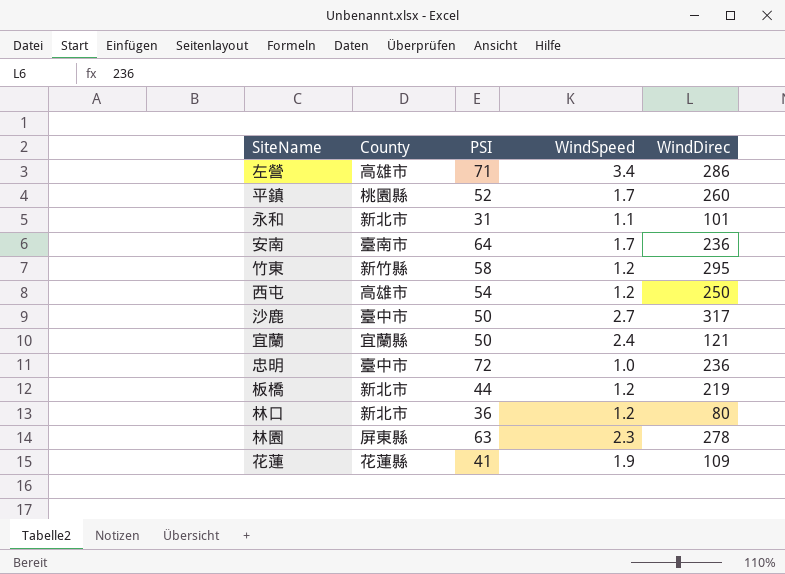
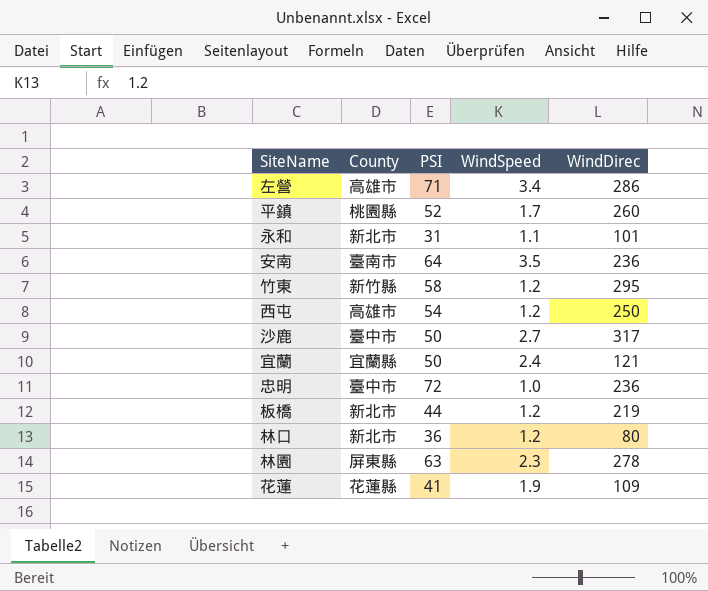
安南 | WindSpeed: 1.7 -> 3.5

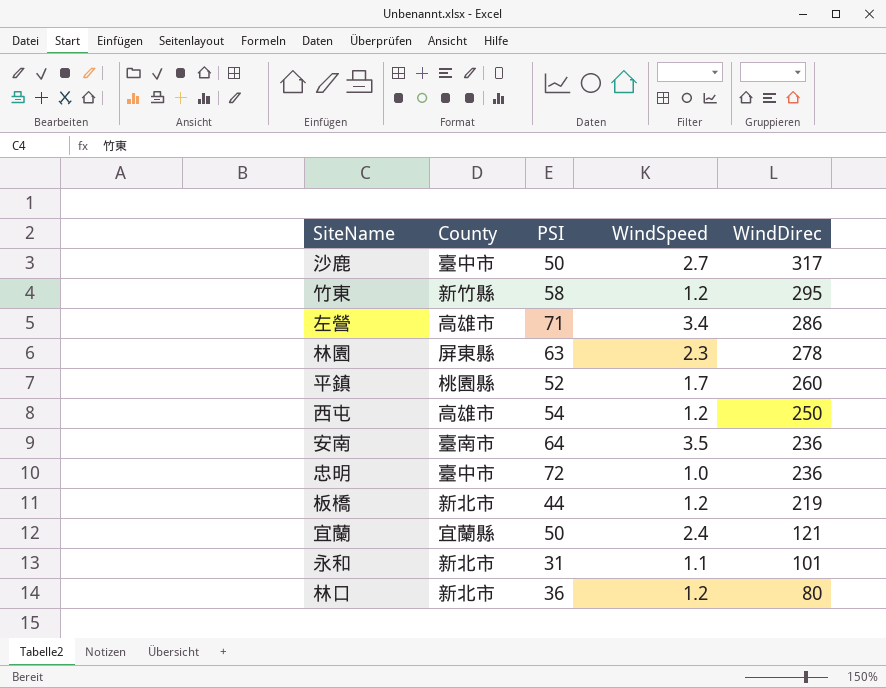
row order: none -> WindDirec descending
row 花蓮: 花蓮縣 | 41 | 1.9 | 109 -> none

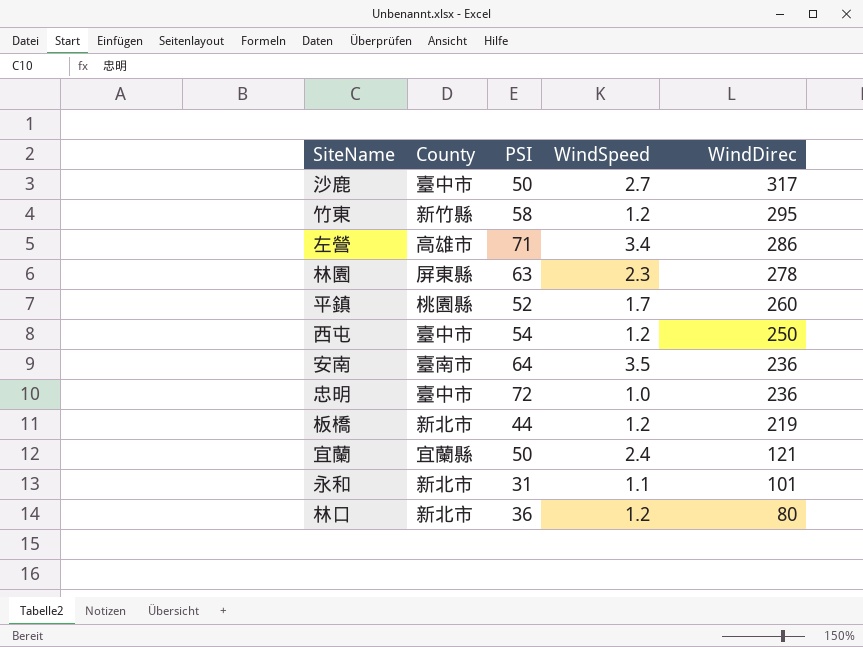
西屯 | County: 高雄市 -> 臺中市

